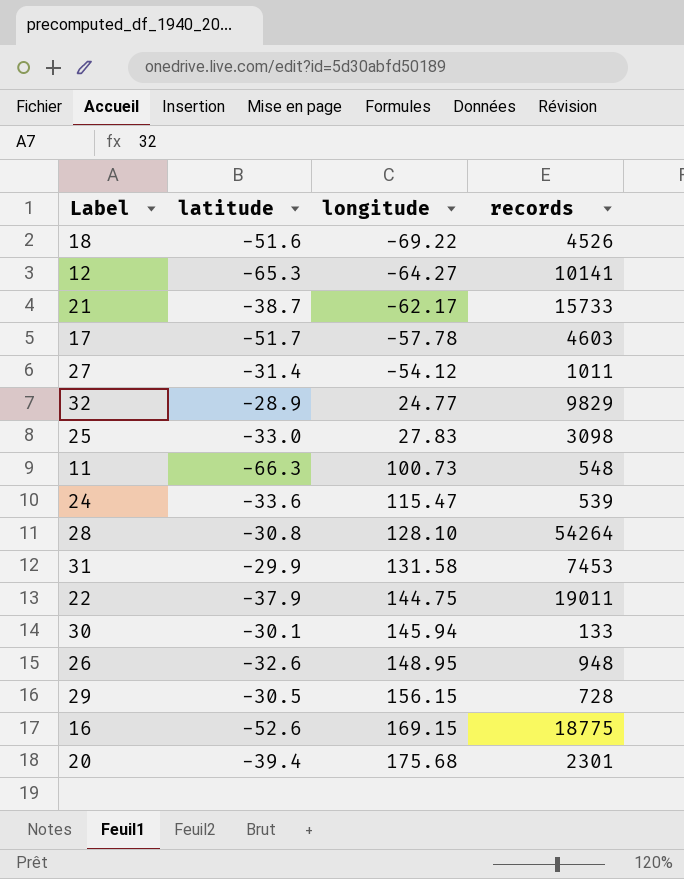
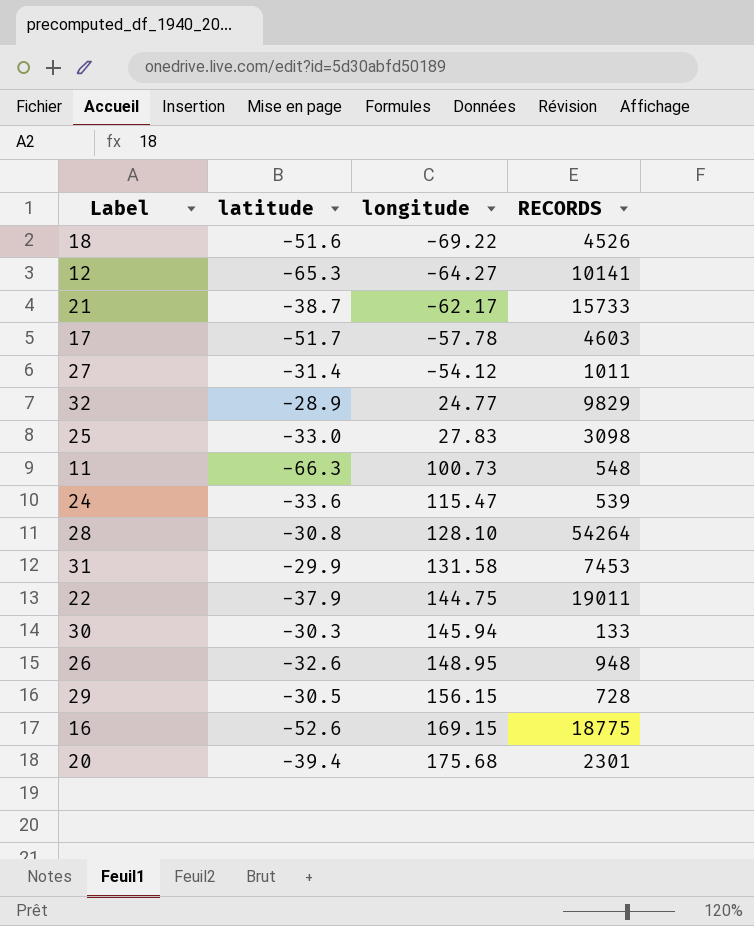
column name: records -> RECORDS
30 | latitude: -30.1 -> -30.3

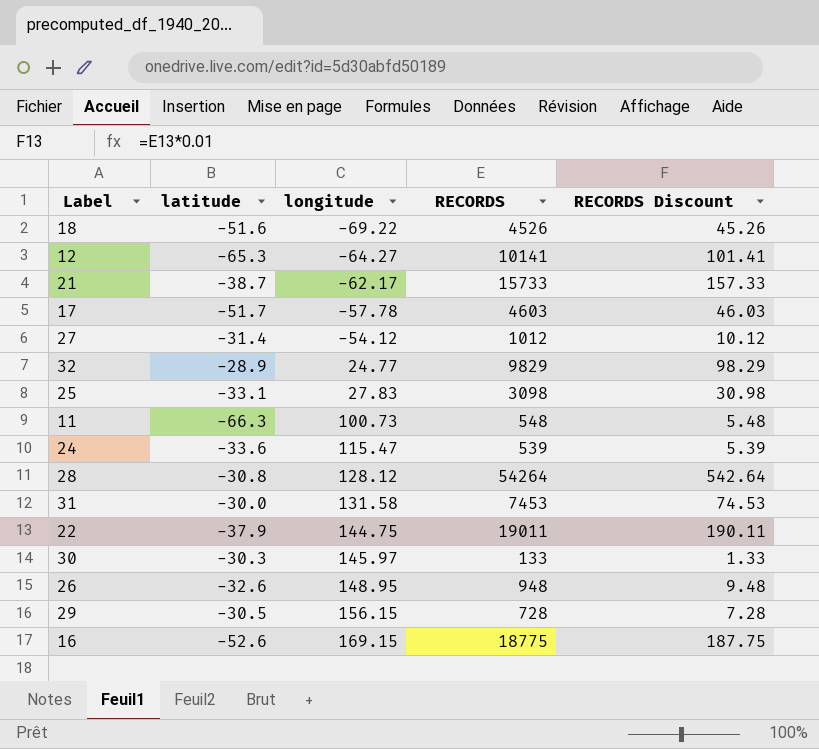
column RECORDS Discount | formula: none -> [RECORDS] * 0.01
row 20: -39.4 | 175.68 | 2301 -> none
27 | RECORDS: 1011 -> 1012
25 | latitude: -33.0 -> -33.1
28 | longitude: 128.10 -> 128.12
31 | latitude: -29.9 -> -30.0
30 | longitude: 145.94 -> 145.97

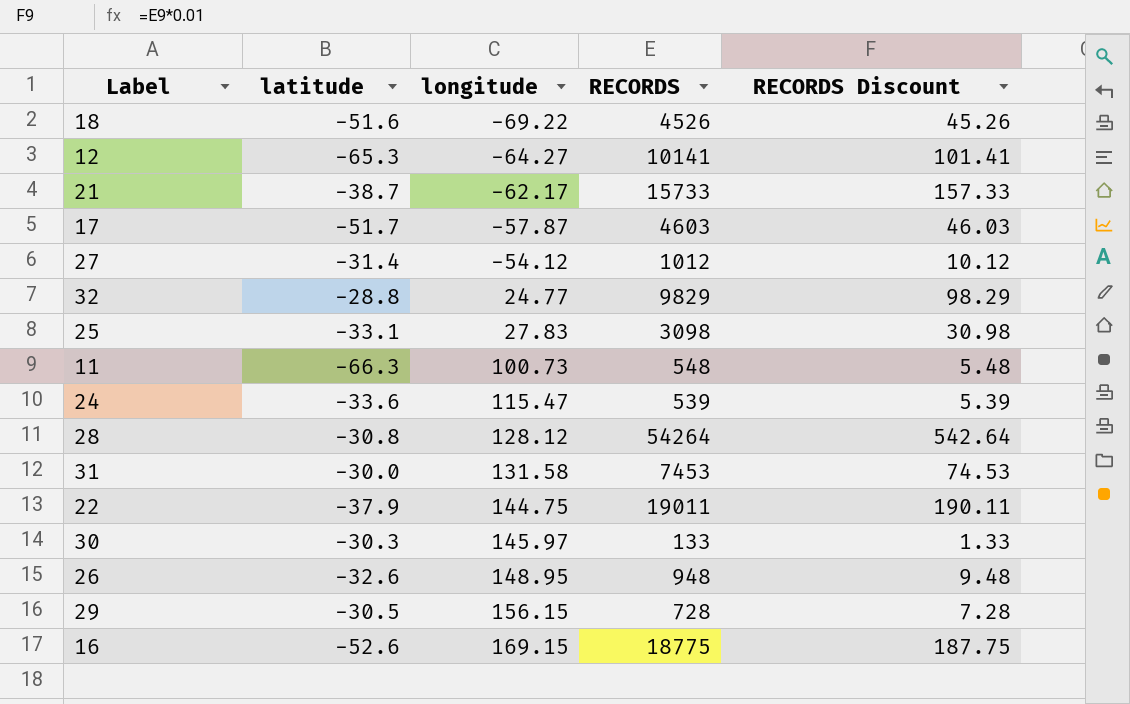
17 | longitude: -57.78 -> -57.87
32 | latitude: -28.9 -> -28.8

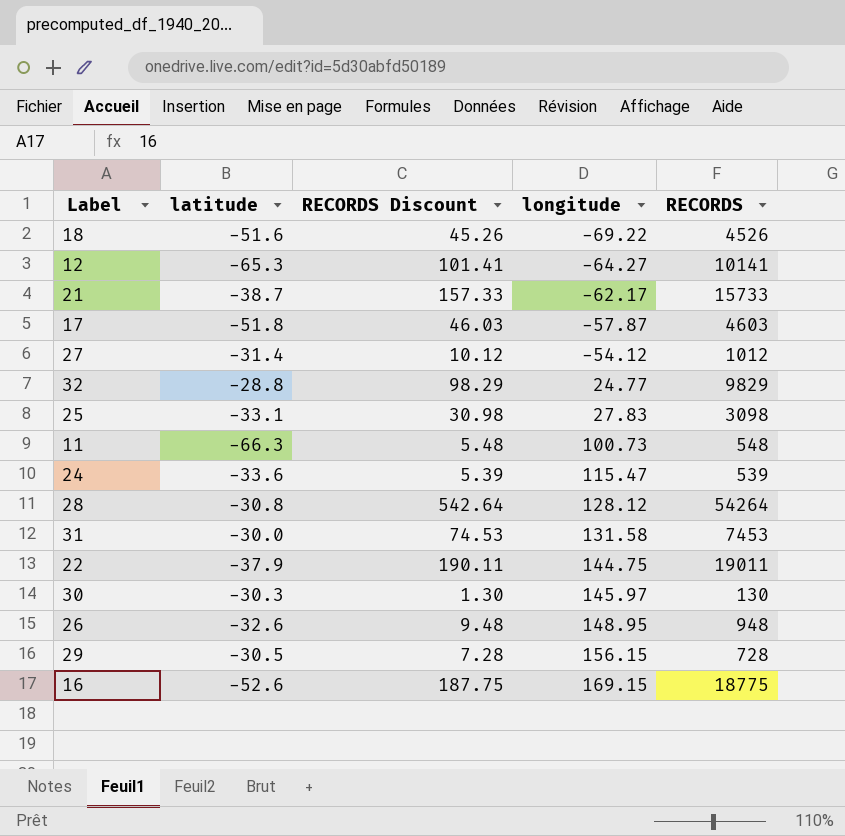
column RECORDS Discount | position: 5 -> 3
17 | latitude: -51.7 -> -51.8
30 | RECORDS Discount: 1.33 -> 1.30
30 | RECORDS: 133 -> 130

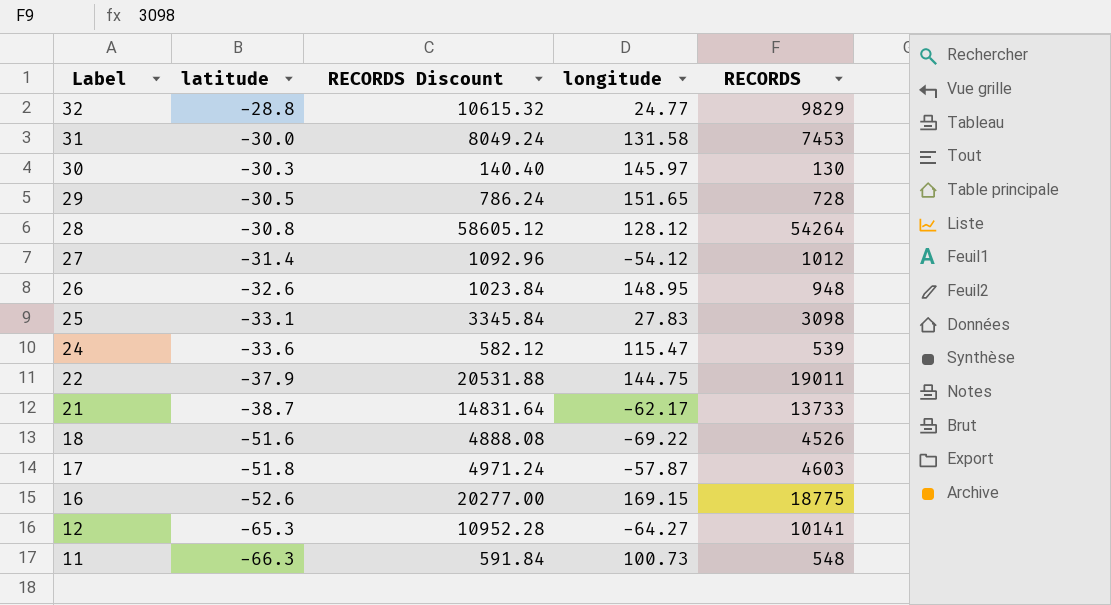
row order: longitude ascending -> Label descending
column RECORDS Discount | formula: [RECORDS] * 0.01 -> [RECORDS] * 1.08
29 | longitude: 156.15 -> 151.65
21 | RECORDS: 15733 -> 13733

